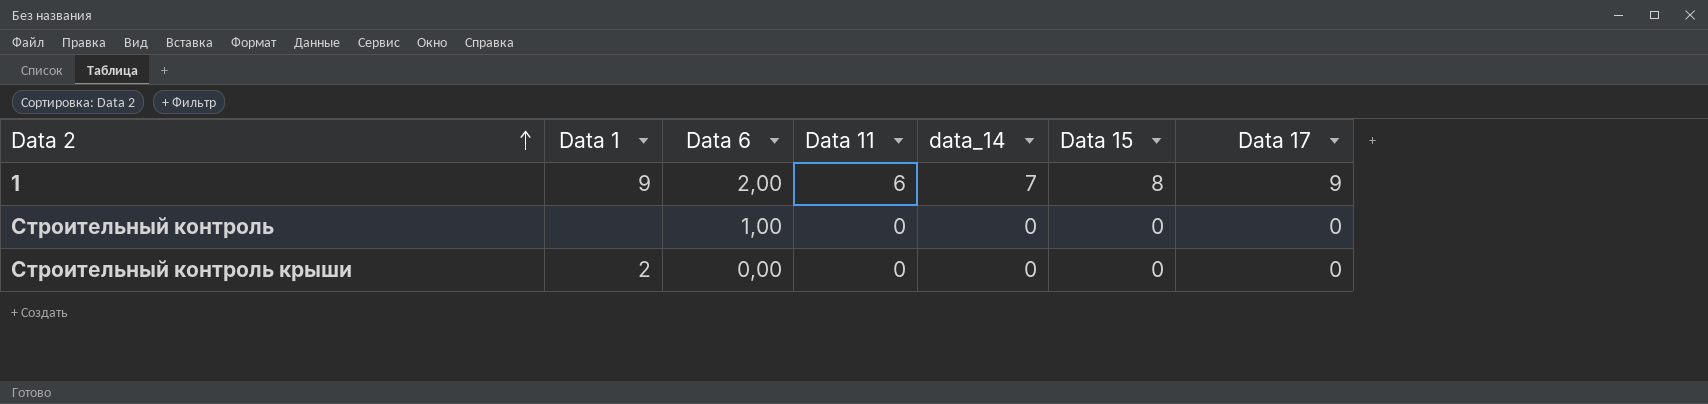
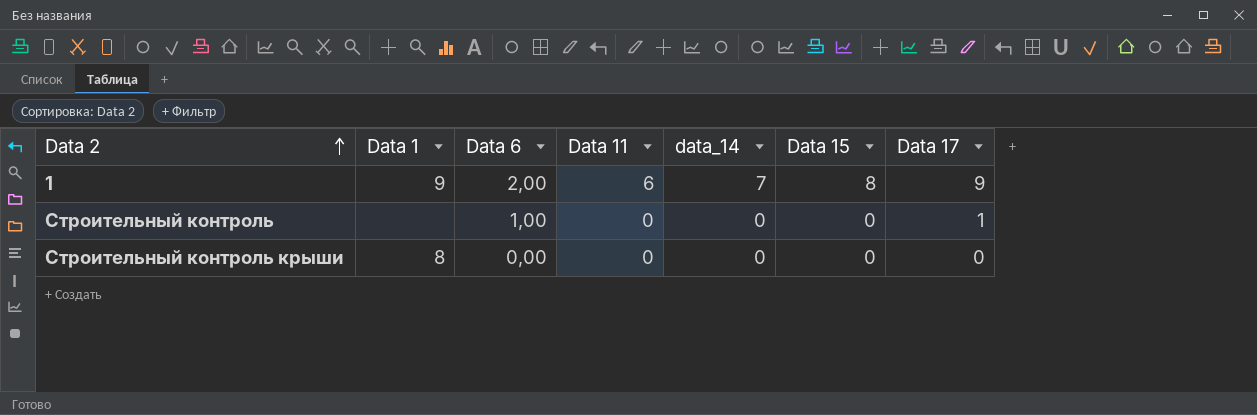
Строительный контроль | Data 17: 0 -> 1
Строительный контроль крыши | Data 1: 2 -> 8

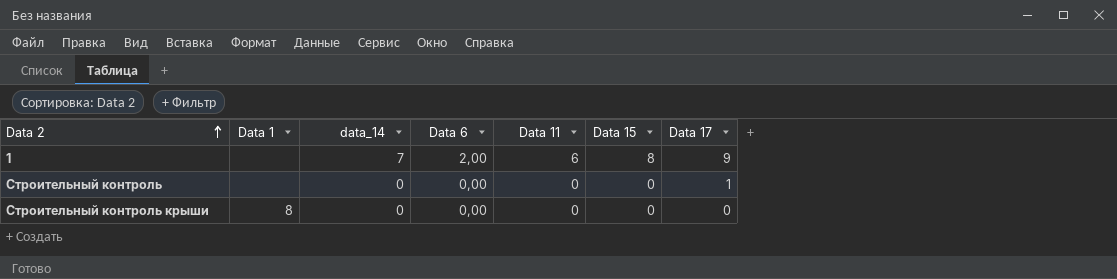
column data_14 | position: 5 -> 3
1 | Data 1: 9 -> none
Строительный контроль | Data 6: 1,00 -> 0,00

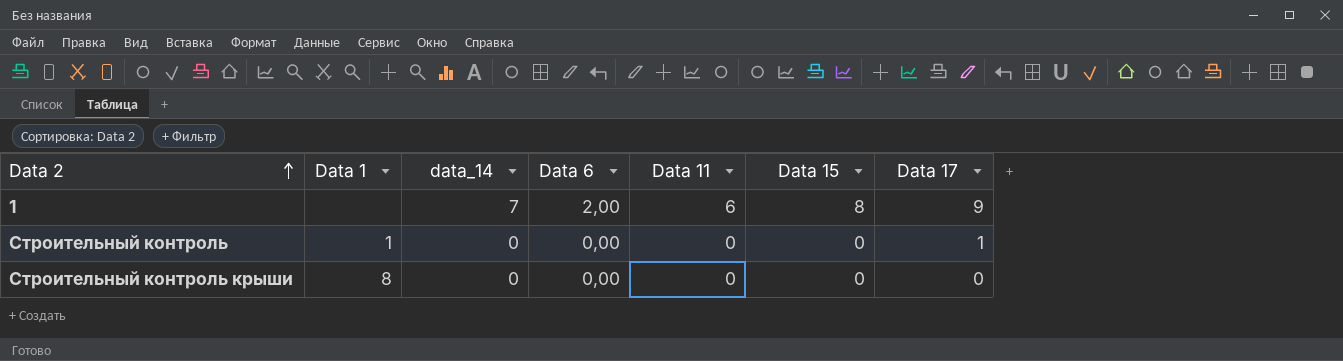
Строительный контроль | Data 1: none -> 1

